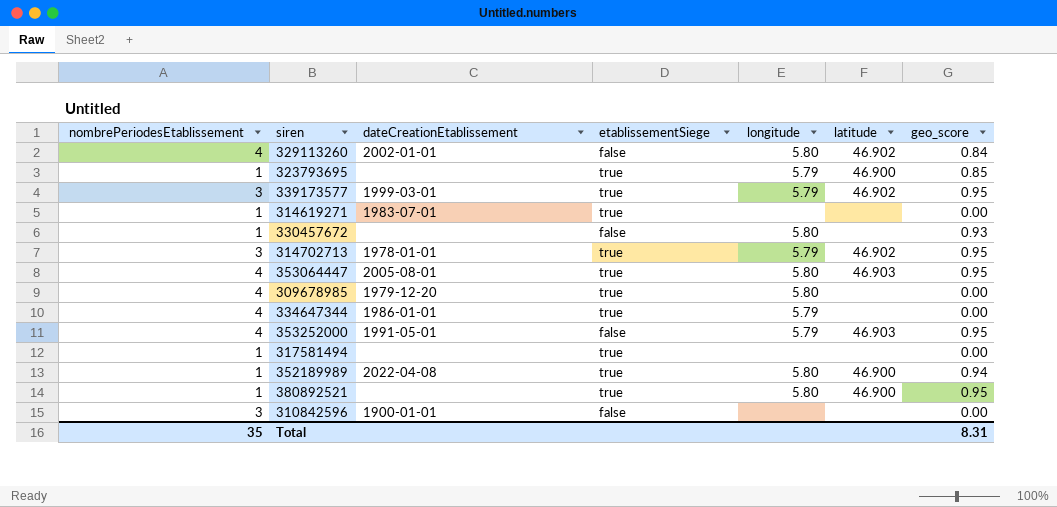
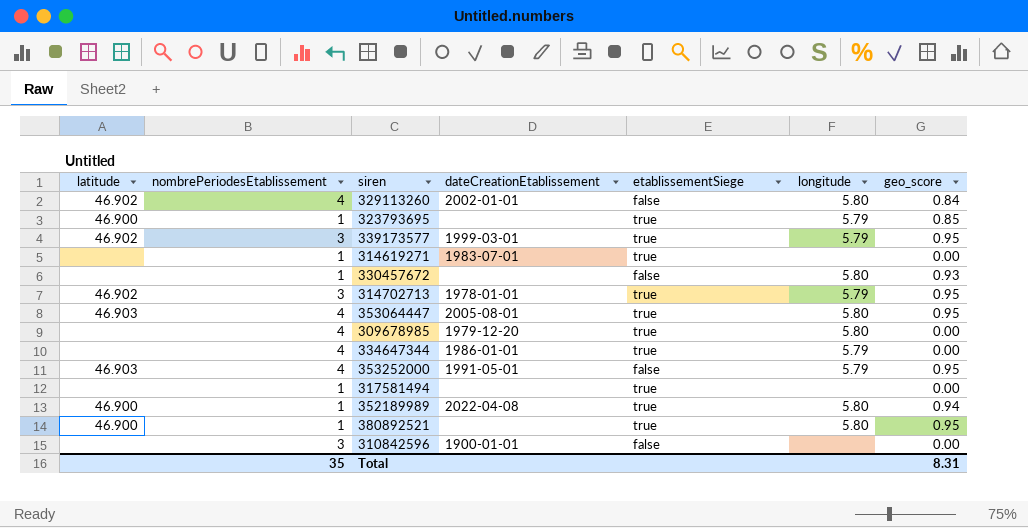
column latitude | position: 6 -> 1

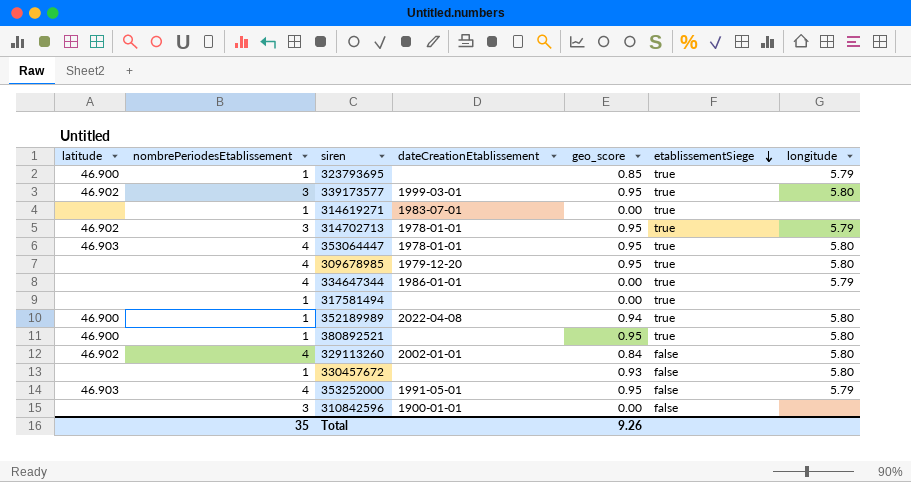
row order: none -> etablissementSiege descending
column geo_score | position: 7 -> 5
339173577 | longitude: 5.79 -> 5.80
353064447 | dateCreationEtablissement: 2005-08-01 -> 1978-01-01
309678985 | geo_score: 0.00 -> 0.95
Total | geo_score: 8.31 -> 9.26

